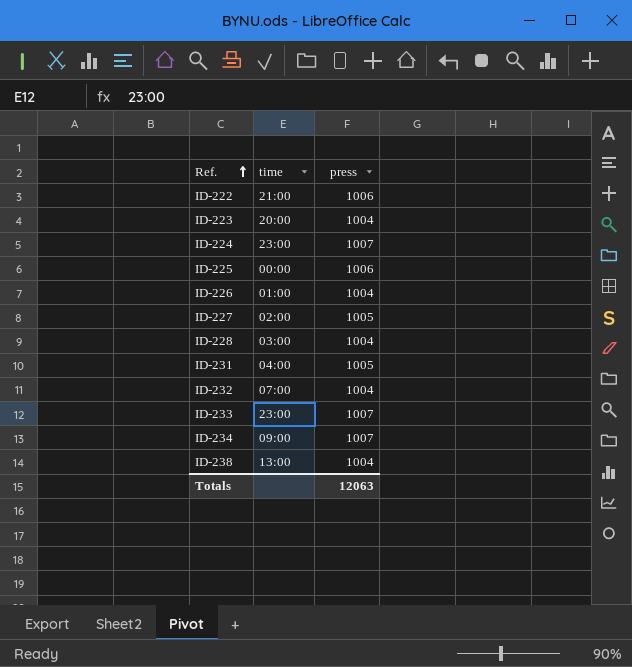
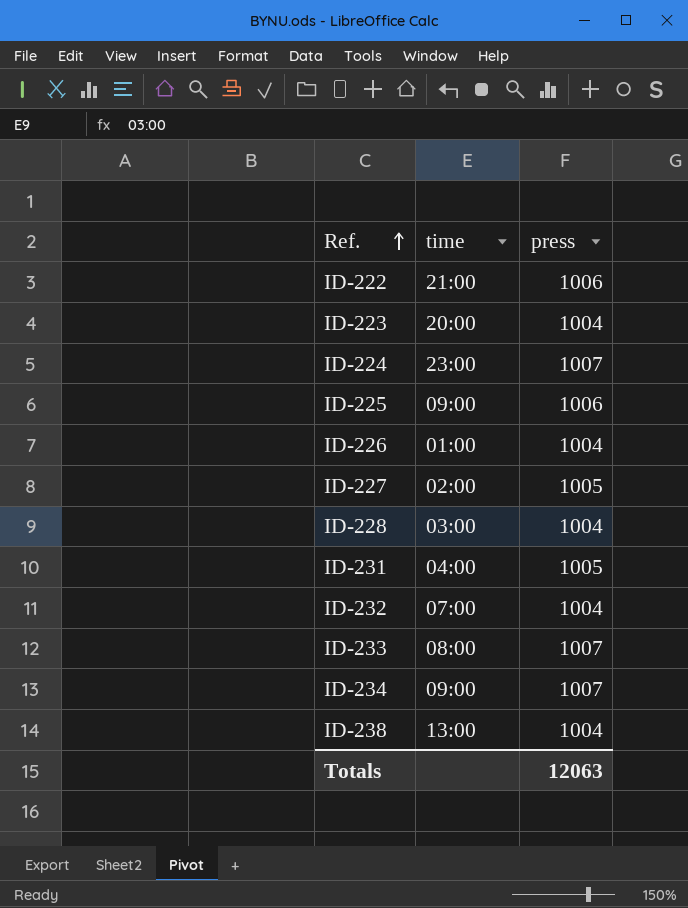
ID-225 | time: 00:00 -> 09:00
ID-233 | time: 23:00 -> 08:00

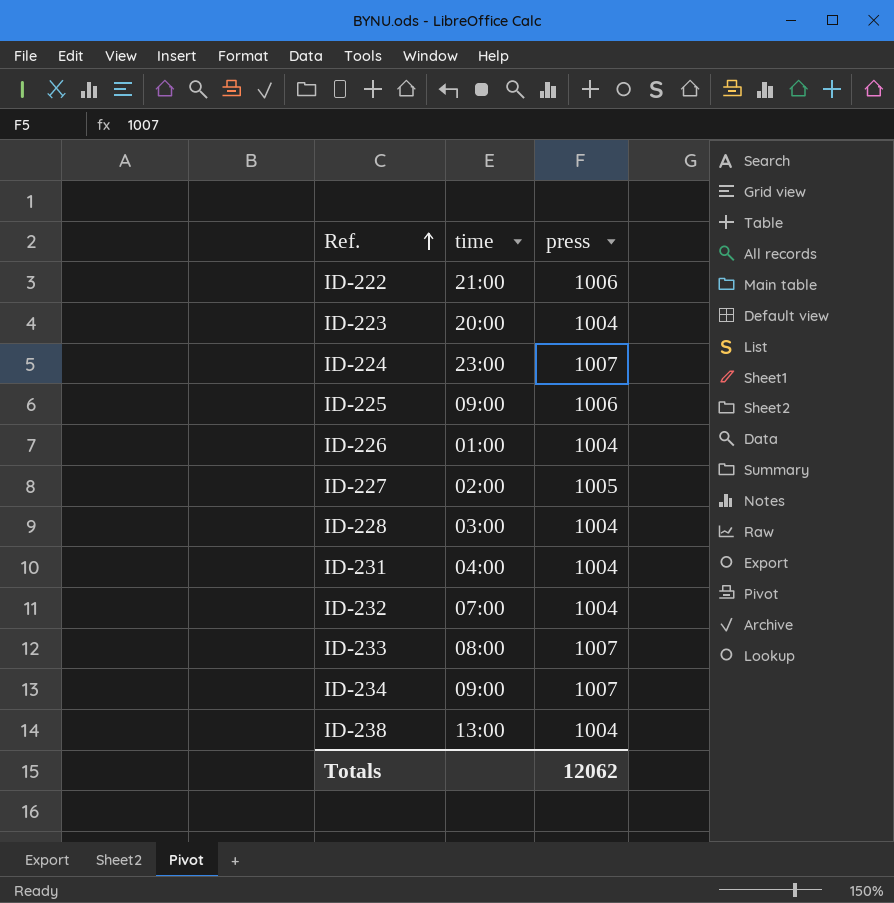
ID-231 | press: 1005 -> 1004
Totals | press: 12063 -> 12062

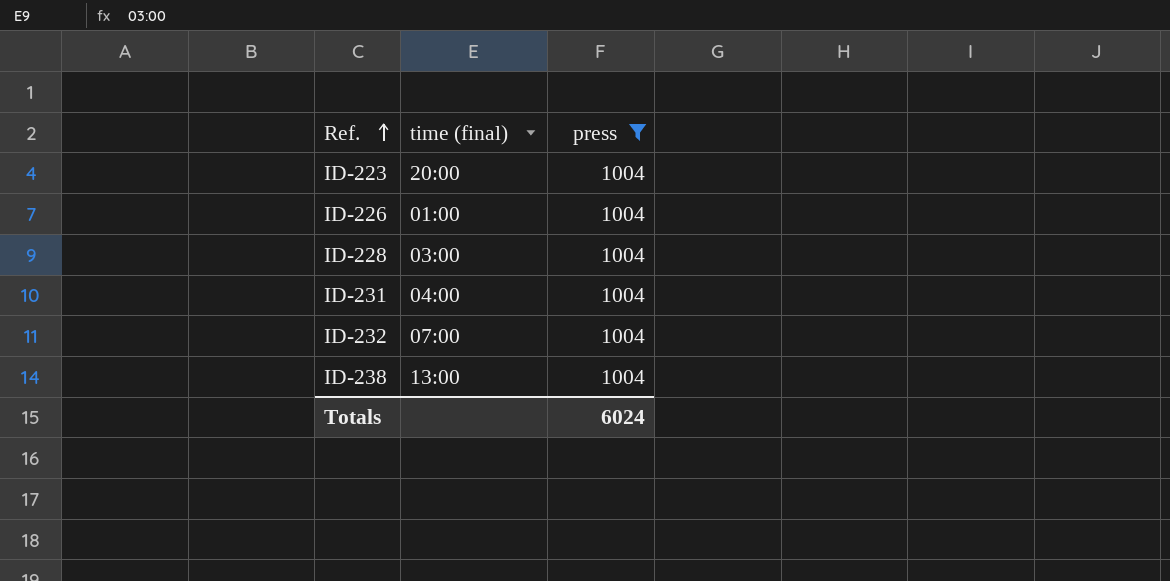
filter: none -> press = 1004
column name: time -> time (final)
Totals | press: 12062 -> 6024

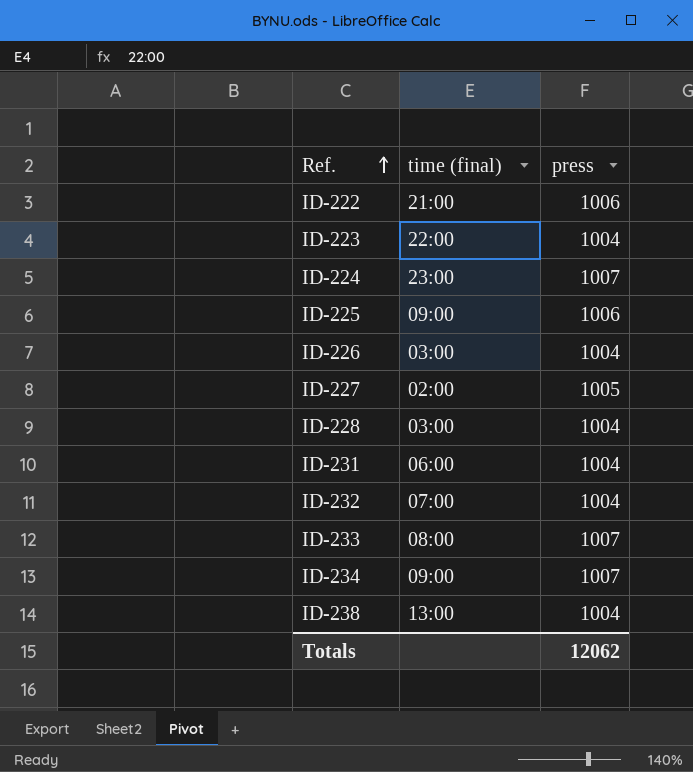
filter: press = 1004 -> none
ID-223 | time (final): 20:00 -> 22:00
ID-226 | time (final): 01:00 -> 03:00
ID-231 | time (final): 04:00 -> 06:00
Totals | press: 6024 -> 12062

